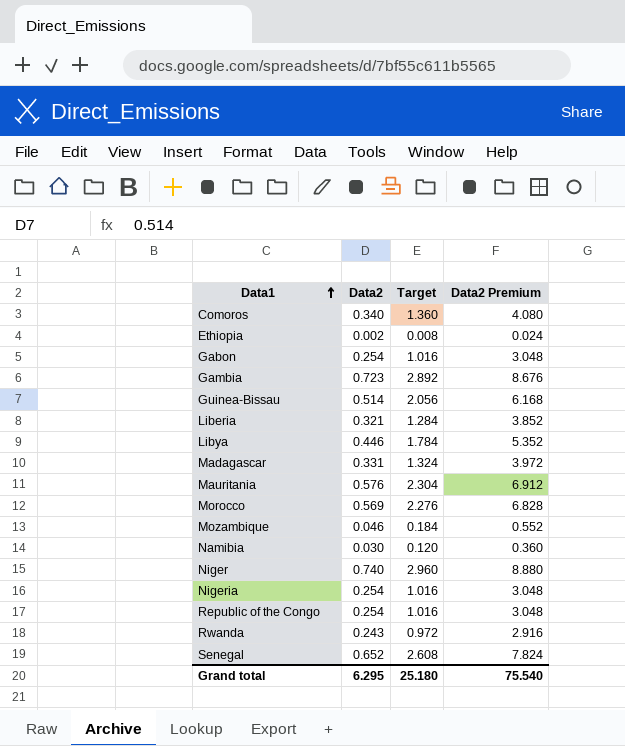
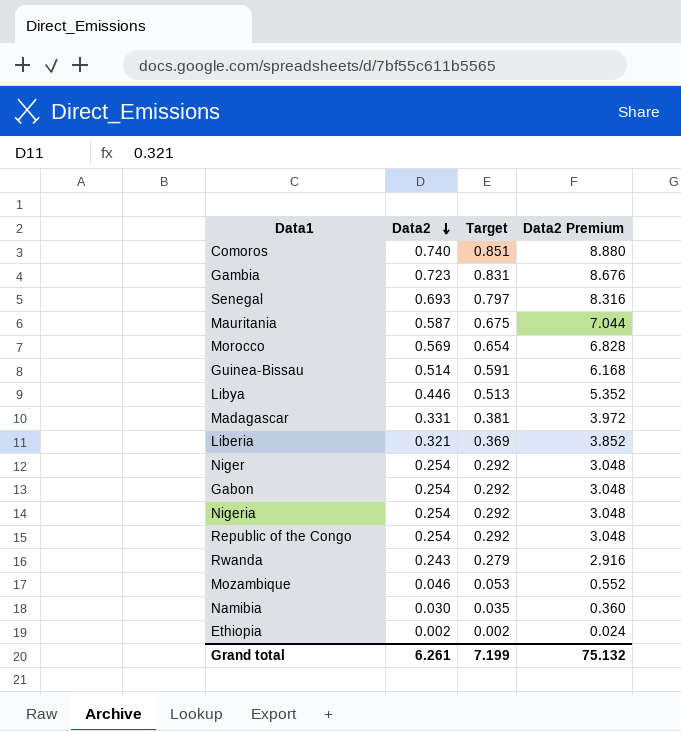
row order: Data1 ascending -> Data2 descending
column Target | formula: [Data2] * 4 -> [Data2] * 1.15
Comoros | Data2: 0.340 -> 0.740
Comoros | Data2 Premium: 4.080 -> 8.880
Senegal | Data2: 0.652 -> 0.693
Senegal | Data2 Premium: 7.824 -> 8.316
Mauritania | Data2: 0.576 -> 0.587
Mauritania | Data2 Premium: 6.912 -> 7.044
Niger | Data2: 0.740 -> 0.254
Niger | Data2 Premium: 8.880 -> 3.048
Grand total | Data2: 6.295 -> 6.261
Grand total | Target: 25.180 -> 7.199
Grand total | Data2 Premium: 75.540 -> 75.132

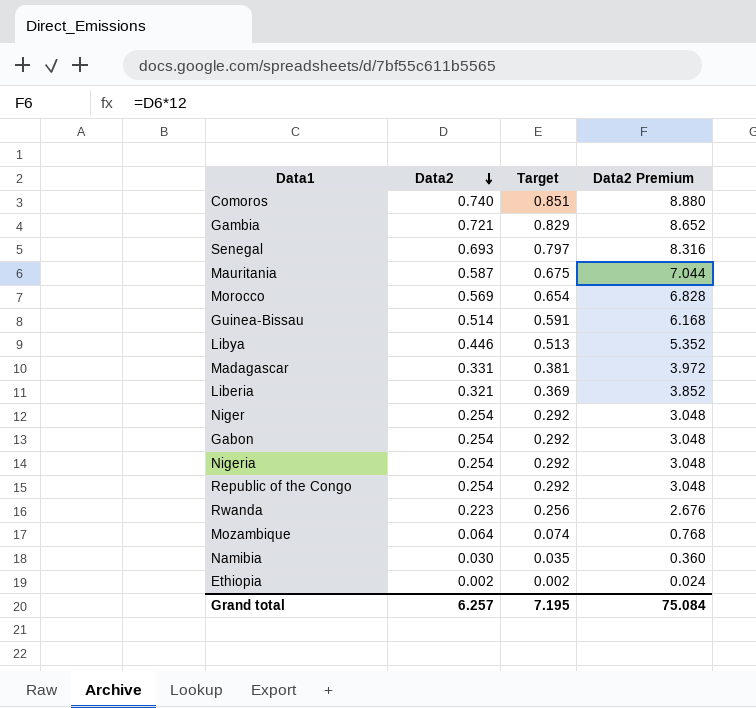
Gambia | Data2: 0.723 -> 0.721
Gambia | Target: 0.831 -> 0.829
Gambia | Data2 Premium: 8.676 -> 8.652
Rwanda | Data2: 0.243 -> 0.223
Rwanda | Target: 0.279 -> 0.256
Rwanda | Data2 Premium: 2.916 -> 2.676
Mozambique | Data2: 0.046 -> 0.064
Mozambique | Target: 0.053 -> 0.074
Mozambique | Data2 Premium: 0.552 -> 0.768
Grand total | Data2: 6.261 -> 6.257
Grand total | Target: 7.199 -> 7.195
Grand total | Data2 Premium: 75.132 -> 75.084

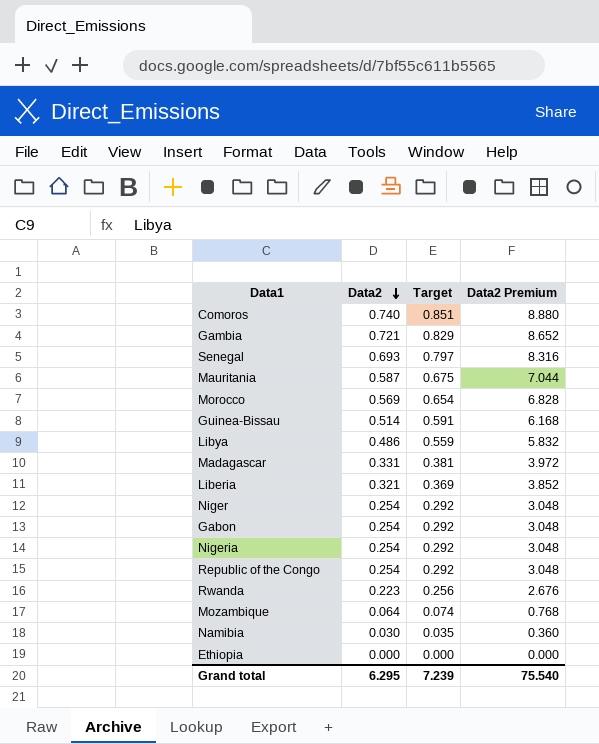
Libya | Data2: 0.446 -> 0.486
Libya | Target: 0.513 -> 0.559
Libya | Data2 Premium: 5.352 -> 5.832
Ethiopia | Data2: 0.002 -> 0.000
Ethiopia | Target: 0.002 -> 0.000
Ethiopia | Data2 Premium: 0.024 -> 0.000
Grand total | Data2: 6.257 -> 6.295
Grand total | Target: 7.195 -> 7.239
Grand total | Data2 Premium: 75.084 -> 75.540

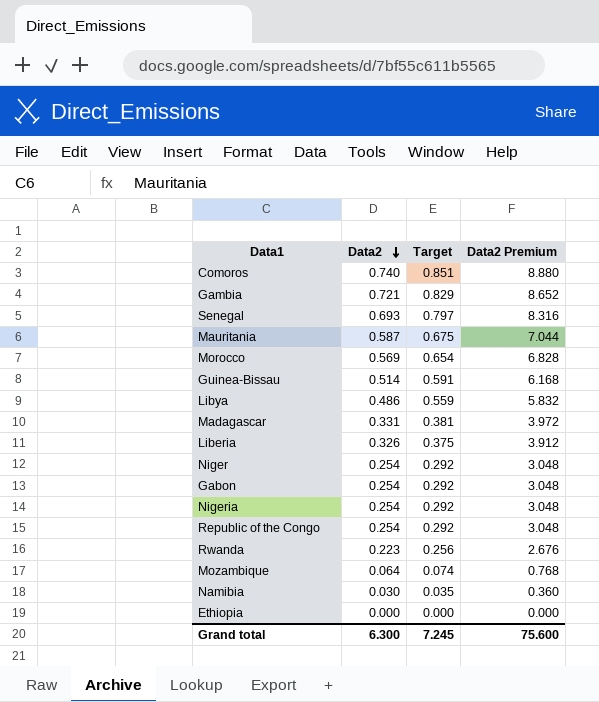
Liberia | Data2: 0.321 -> 0.326
Liberia | Target: 0.369 -> 0.375
Liberia | Data2 Premium: 3.852 -> 3.912
Grand total | Data2: 6.295 -> 6.300
Grand total | Target: 7.239 -> 7.245
Grand total | Data2 Premium: 75.540 -> 75.600

